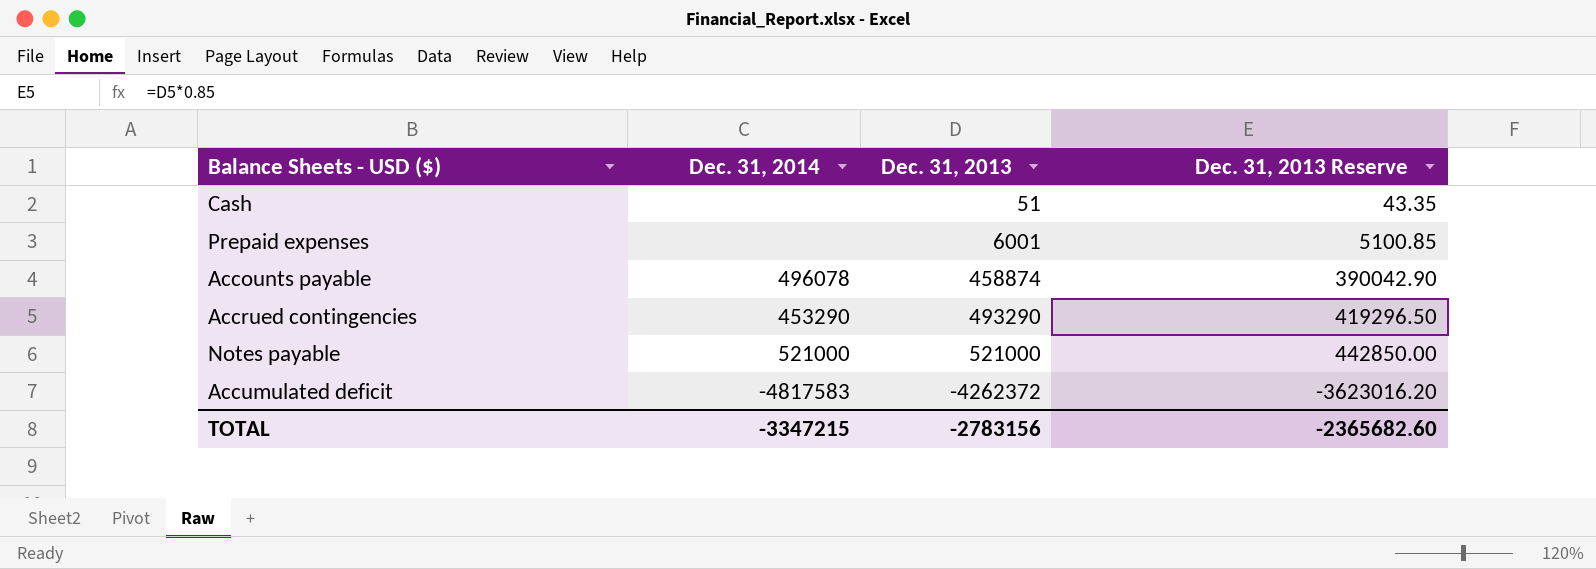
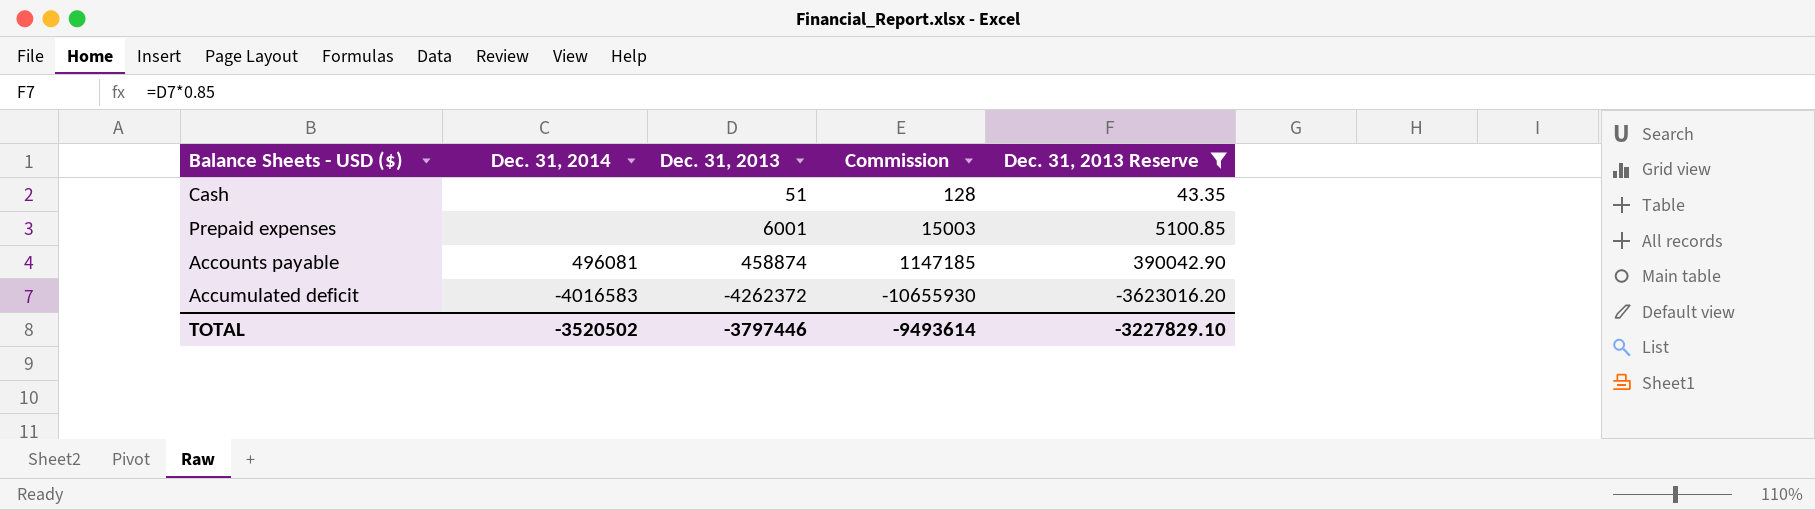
filter: none -> Dec. 31, 2013 Reserve <= 390042.90
column Commission | formula: none -> [Dec. 31, 2013] * 2.5
Accounts payable | Dec. 31, 2014: 496078 -> 496081
Accumulated deficit | Dec. 31, 2014: -4817583 -> -4016583
TOTAL | Dec. 31, 2014: -3347215 -> -3520502
TOTAL | Dec. 31, 2013: -2783156 -> -3797446
TOTAL | Dec. 31, 2013 Reserve: -2365682.60 -> -3227829.10

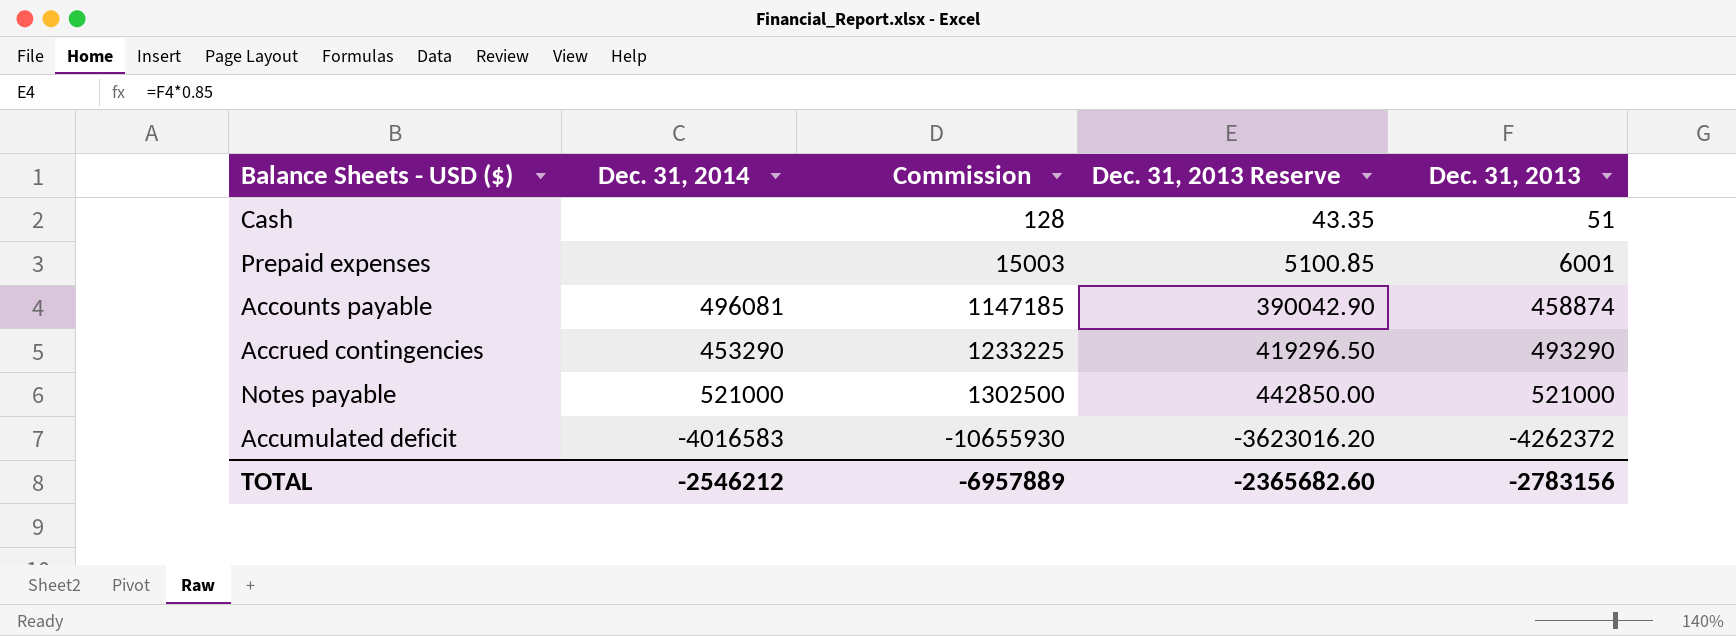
filter: Dec. 31, 2013 Reserve <= 390042.90 -> none
column Dec. 31, 2013 | position: 3 -> 5
TOTAL | Dec. 31, 2014: -3520502 -> -2546212
TOTAL | Commission: -9493614 -> -6957889
TOTAL | Dec. 31, 2013 Reserve: -3227829.10 -> -2365682.60
TOTAL | Dec. 31, 2013: -3797446 -> -2783156

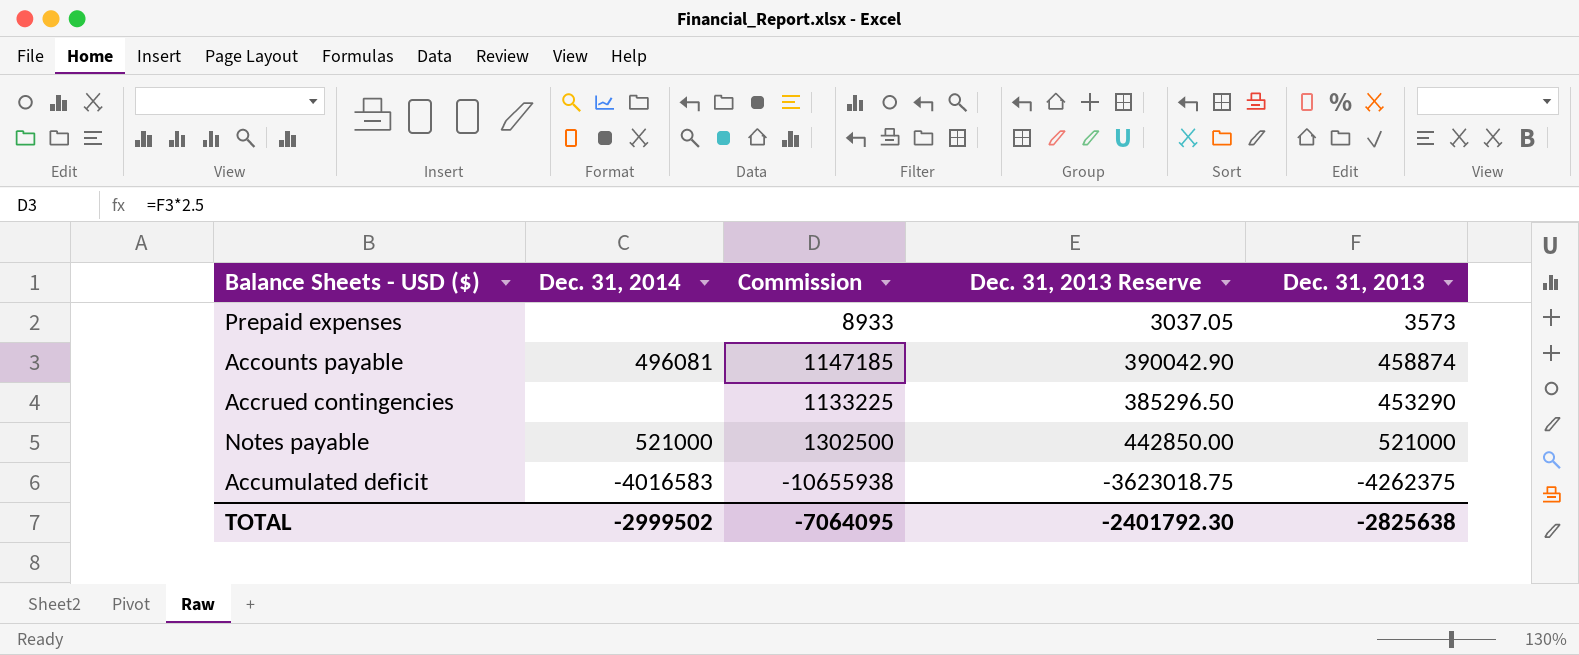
row Cash: none | 128 | 43.35 | 51 -> none
Prepaid expenses | Commission: 15003 -> 8933
Prepaid expenses | Dec. 31, 2013 Reserve: 5100.85 -> 3037.05
Prepaid expenses | Dec. 31, 2013: 6001 -> 3573
Accrued contingencies | Dec. 31, 2014: 453290 -> none
Accrued contingencies | Commission: 1233225 -> 1133225
Accrued contingencies | Dec. 31, 2013 Reserve: 419296.50 -> 385296.50
Accrued contingencies | Dec. 31, 2013: 493290 -> 453290
Accumulated deficit | Commission: -10655930 -> -10655938
Accumulated deficit | Dec. 31, 2013 Reserve: -3623016.20 -> -3623018.75
Accumulated deficit | Dec. 31, 2013: -4262372 -> -4262375
TOTAL | Dec. 31, 2014: -2546212 -> -2999502
TOTAL | Commission: -6957889 -> -7064095
TOTAL | Dec. 31, 2013 Reserve: -2365682.60 -> -2401792.30
TOTAL | Dec. 31, 2013: -2783156 -> -2825638

